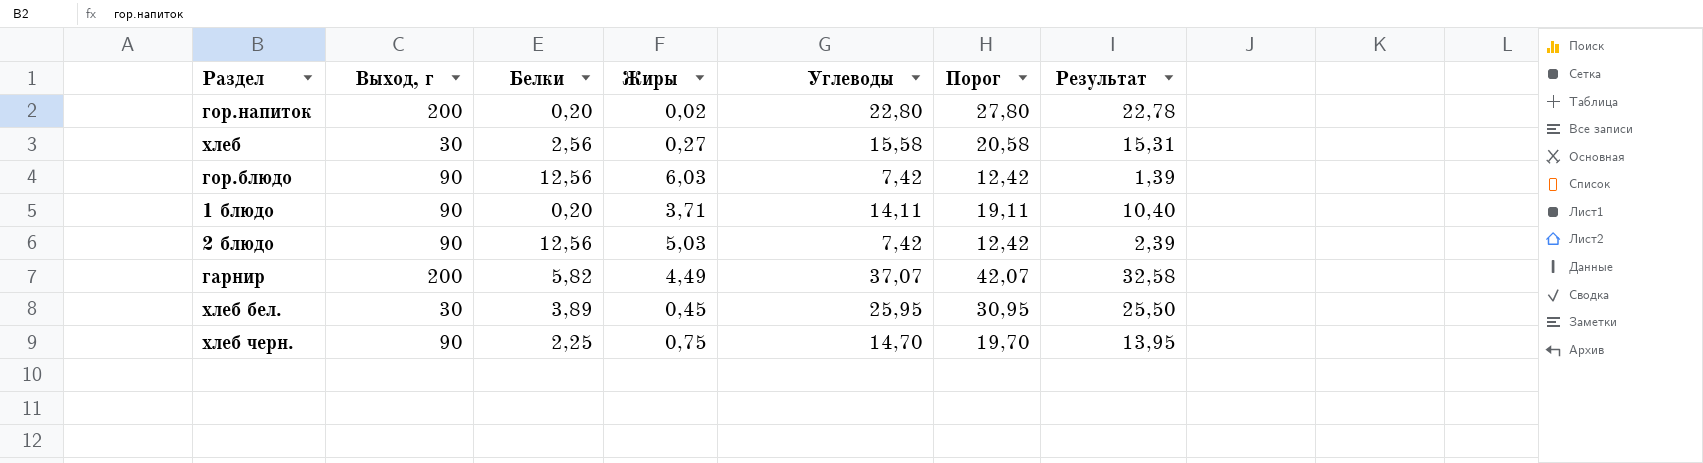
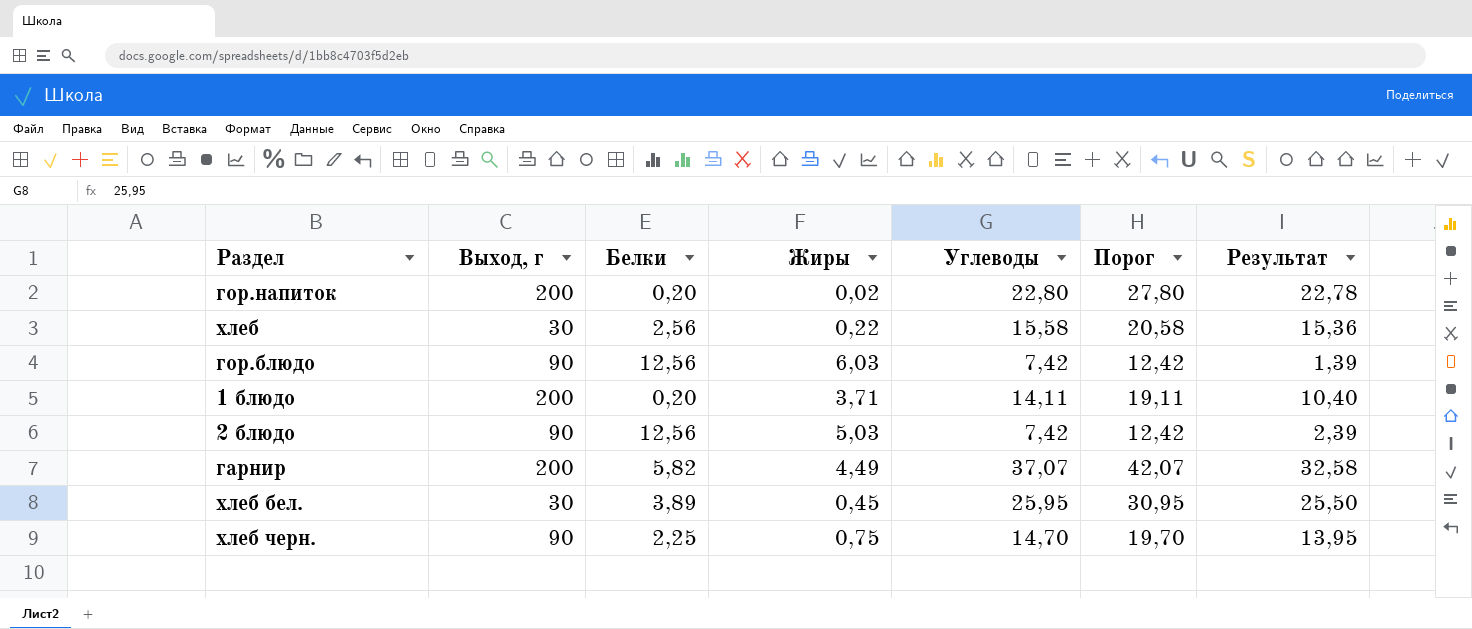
хлеб | Жиры: 0,27 -> 0,22
хлеб | Результат: 15,31 -> 15,36
1 блюдо | Выход, г: 90 -> 200

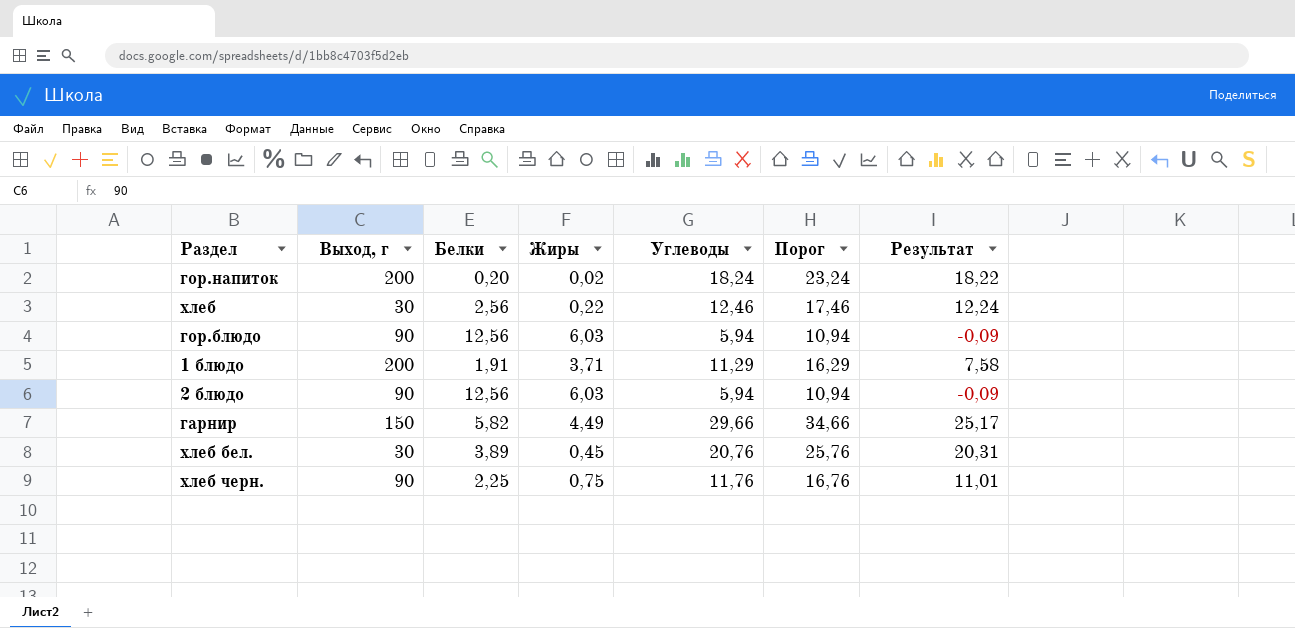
гор.напиток | Углеводы: 22,80 -> 18,24
гор.напиток | Порог: 27,80 -> 23,24
гор.напиток | Результат: 22,78 -> 18,22
хлеб | Углеводы: 15,58 -> 12,46
хлеб | Порог: 20,58 -> 17,46
хлеб | Результат: 15,36 -> 12,24
гор.блюдо | Углеводы: 7,42 -> 5,94
гор.блюдо | Порог: 12,42 -> 10,94
гор.блюдо | Результат: 1,39 -> -0,09
1 блюдо | Белки: 0,20 -> 1,91
1 блюдо | Углеводы: 14,11 -> 11,29
1 блюдо | Порог: 19,11 -> 16,29
1 блюдо | Результат: 10,40 -> 7,58
2 блюдо | Жиры: 5,03 -> 6,03
2 блюдо | Углеводы: 7,42 -> 5,94
2 блюдо | Порог: 12,42 -> 10,94
2 блюдо | Результат: 2,39 -> -0,09
гарнир | Выход, г: 200 -> 150
гарнир | Углеводы: 37,07 -> 29,66
гарнир | Порог: 42,07 -> 34,66
гарнир | Результат: 32,58 -> 25,17
хлеб бел. | Углеводы: 25,95 -> 20,76
хлеб бел. | Порог: 30,95 -> 25,76
хлеб бел. | Результат: 25,50 -> 20,31
хлеб черн. | Углеводы: 14,70 -> 11,76
хлеб черн. | Порог: 19,70 -> 16,76
хлеб черн. | Результат: 13,95 -> 11,01

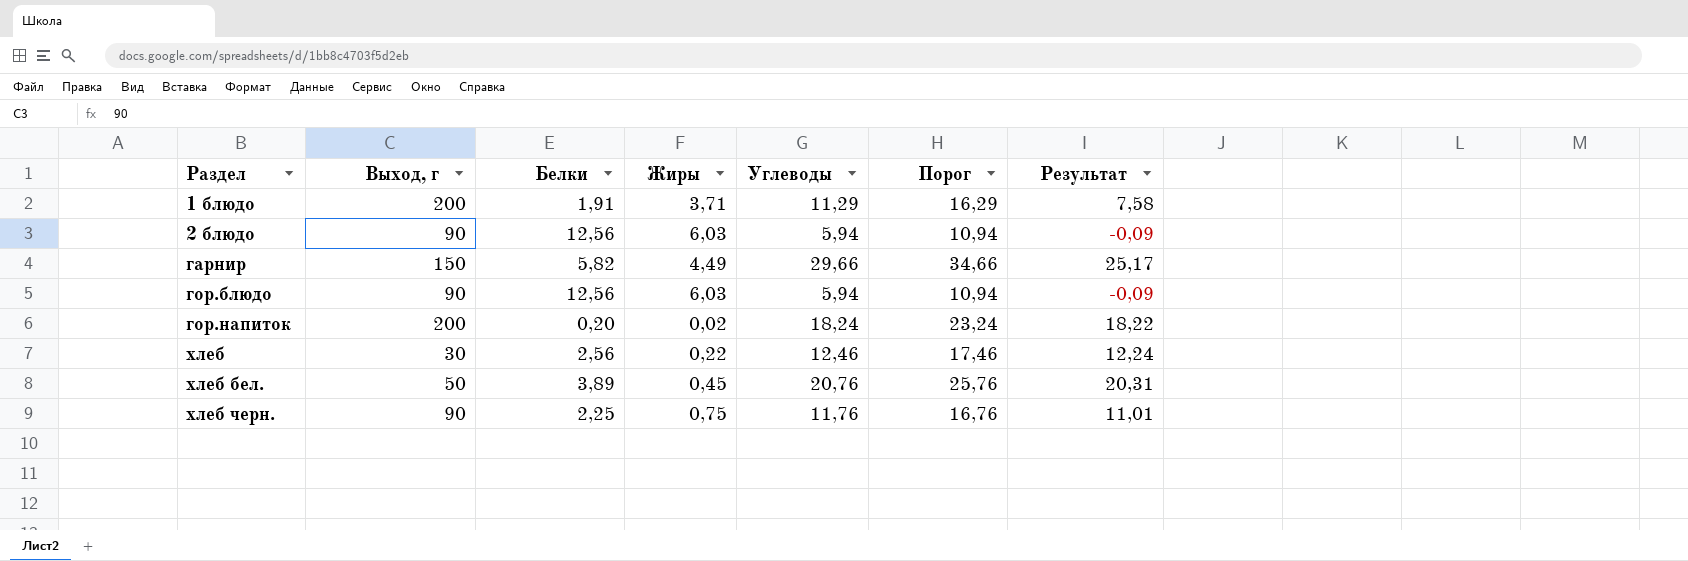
row order: none -> Раздел ascending
хлеб бел. | Выход, г: 30 -> 50

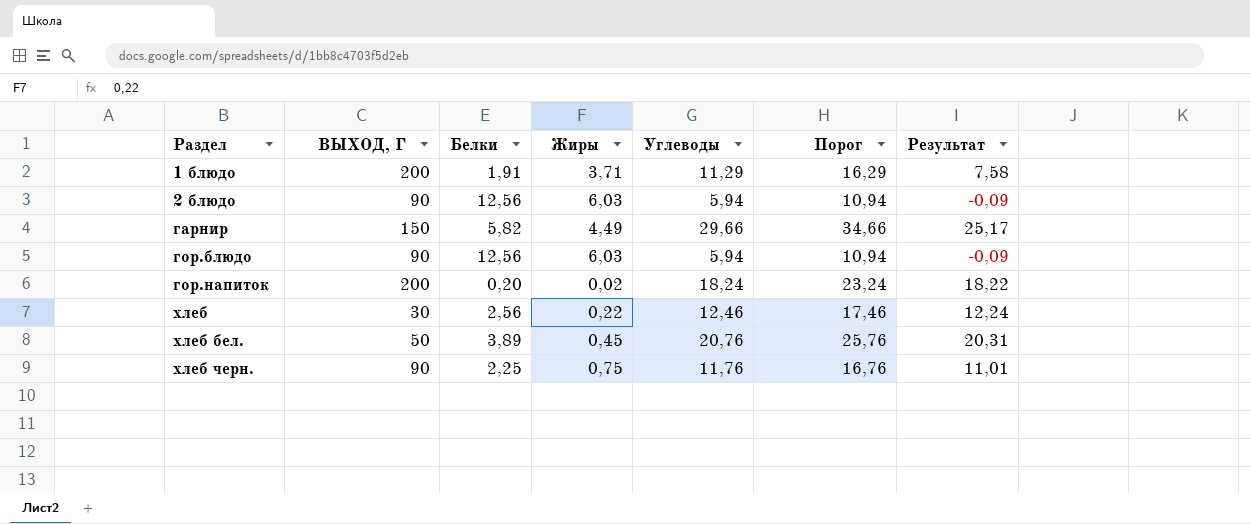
column name: Выход, г -> ВЫХОД, Г

